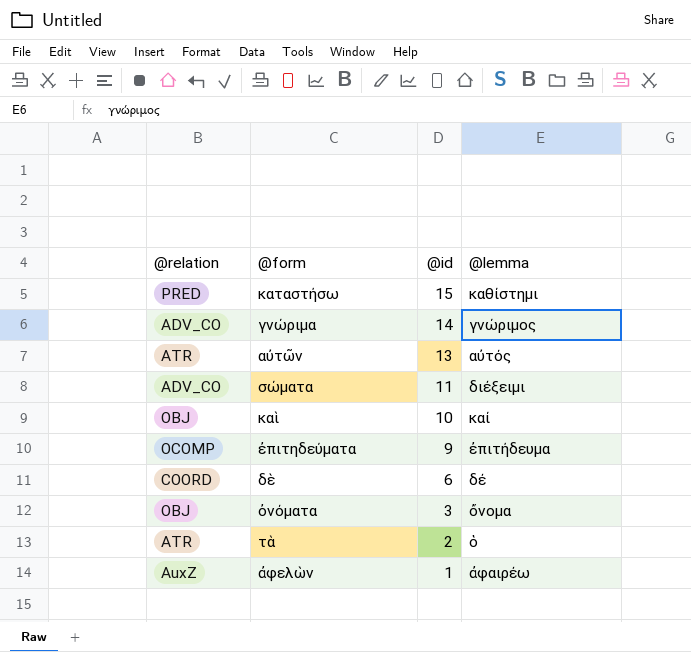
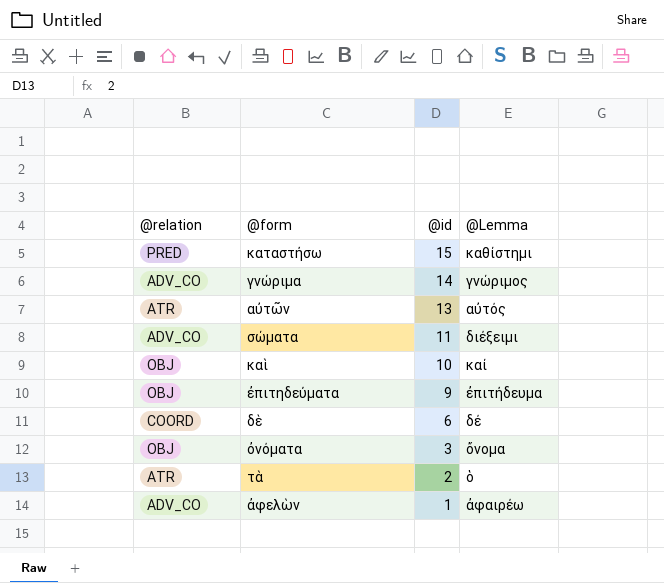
column name: @lemma -> @Lemma
ἐπιτηδεύματα | @relation: OCOMP -> OBJ
ἀφελὼν | @relation: AuxZ -> ADV_CO

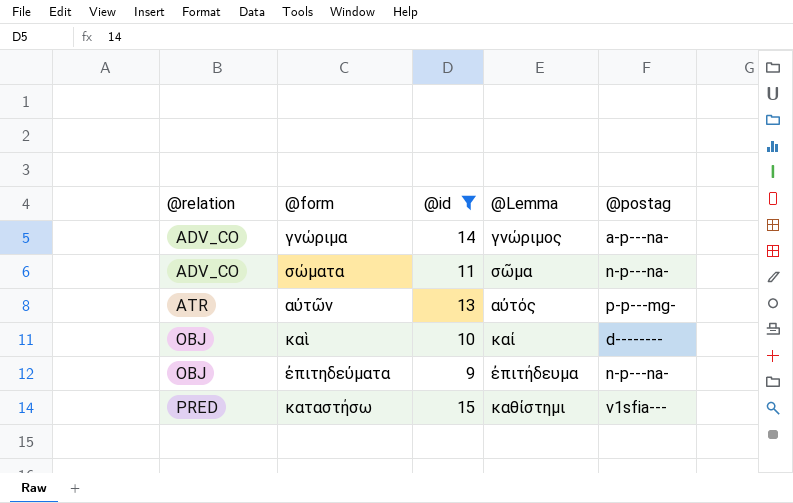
filter: none -> @id >= 9
row order: @id descending -> @relation ascending
column @postag | position: none -> 5
σώματα | @Lemma: διέξειμι -> σῶμα

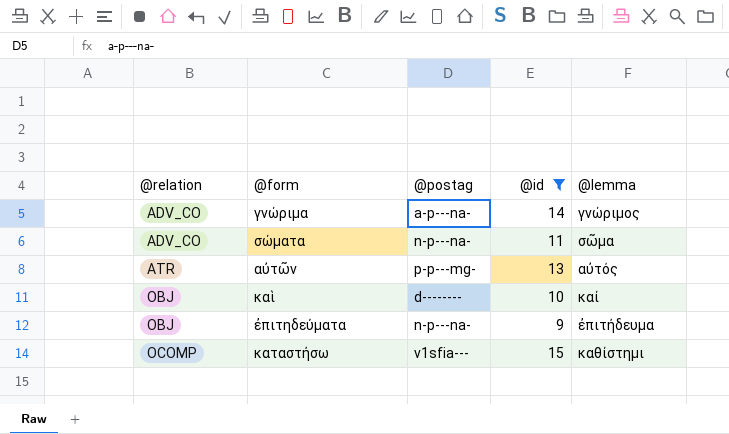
column @postag | position: 5 -> 3
column name: @Lemma -> @lemma
καταστήσω | @relation: PRED -> OCOMP

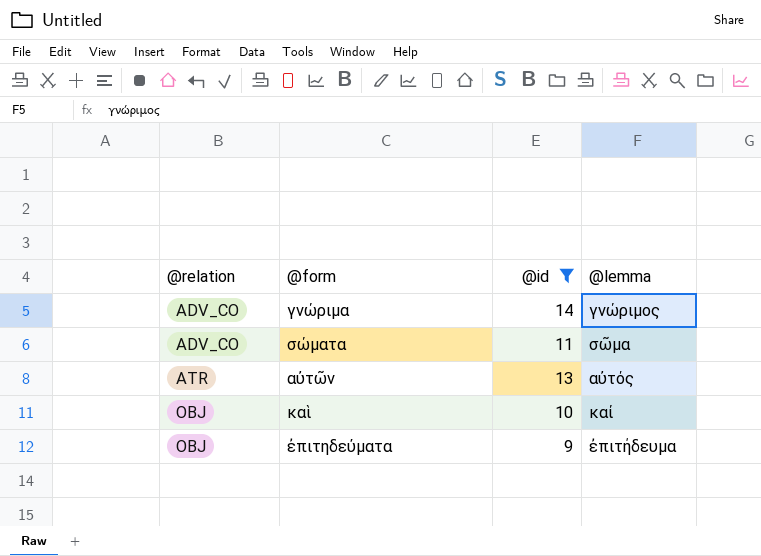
column @postag | position: 3 -> none
row καταστήσω: OCOMP | v1sfia--- | 15 | καθίστημι -> none

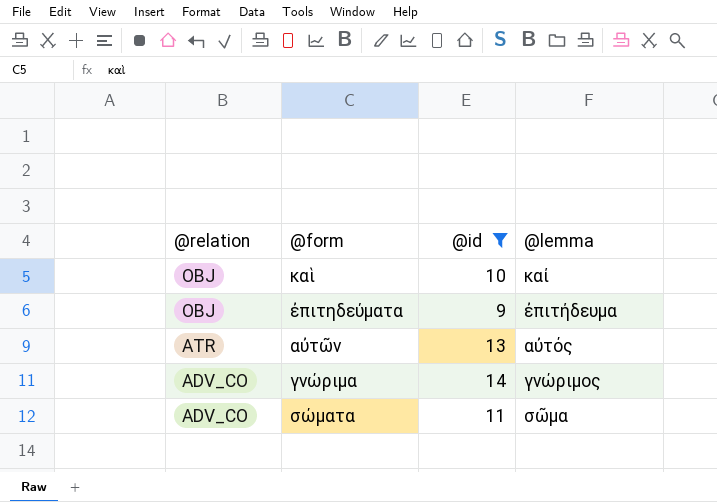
row order: @relation ascending -> @relation descending

